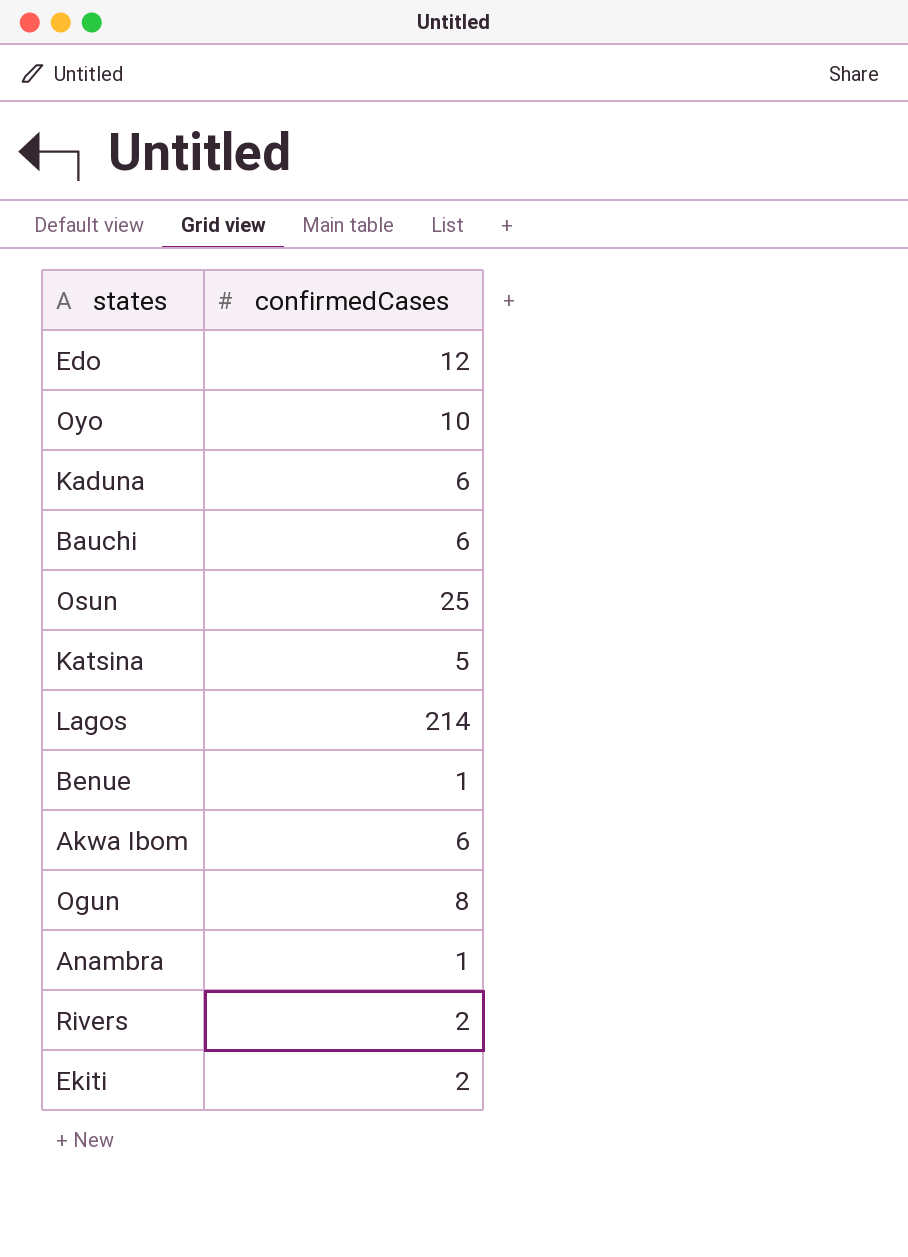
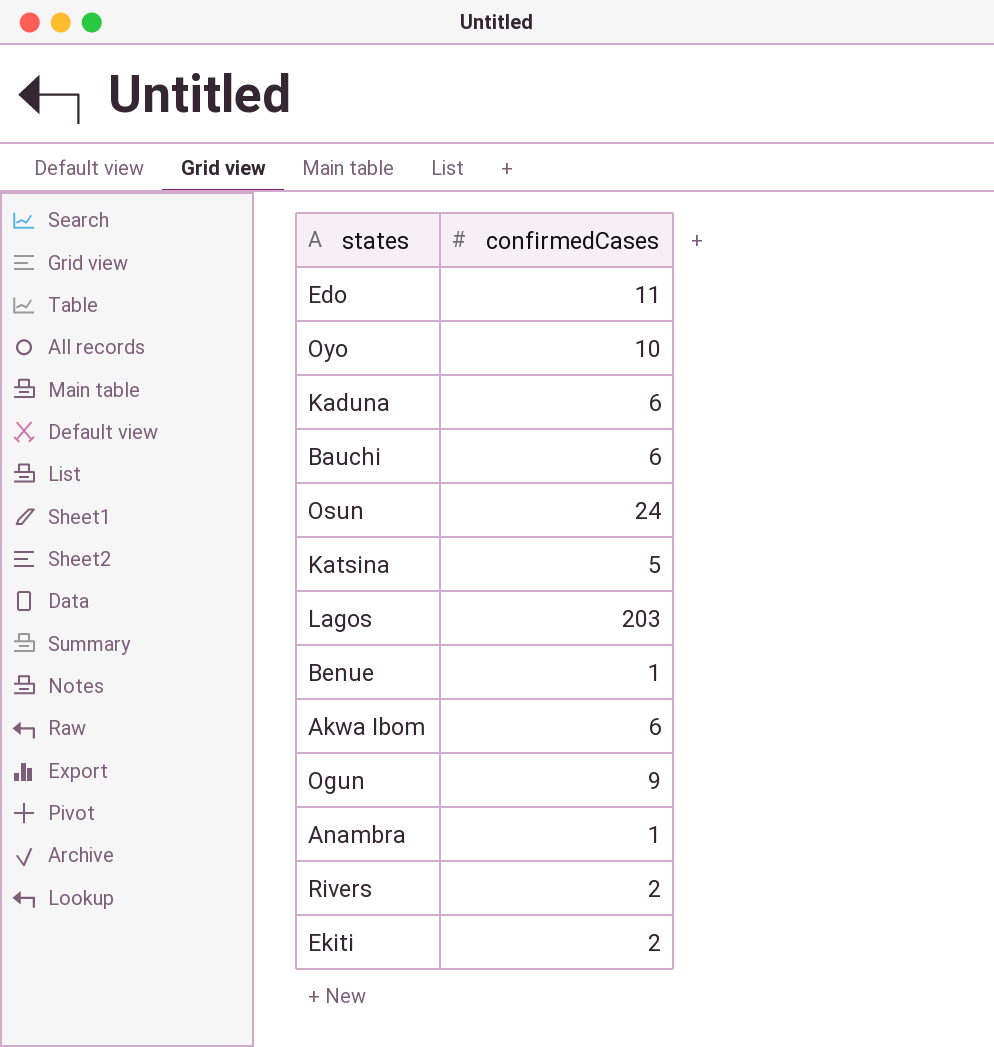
Edo | confirmedCases: 12 -> 11
Osun | confirmedCases: 25 -> 24
Lagos | confirmedCases: 214 -> 203
Ogun | confirmedCases: 8 -> 9

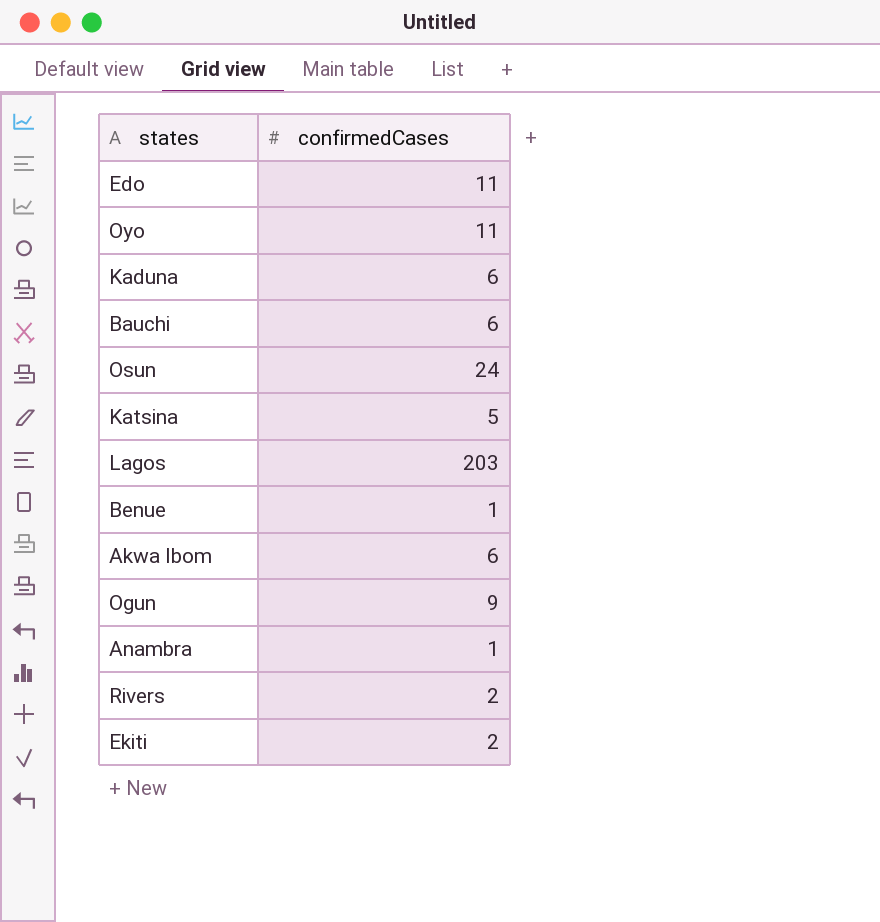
Oyo | confirmedCases: 10 -> 11

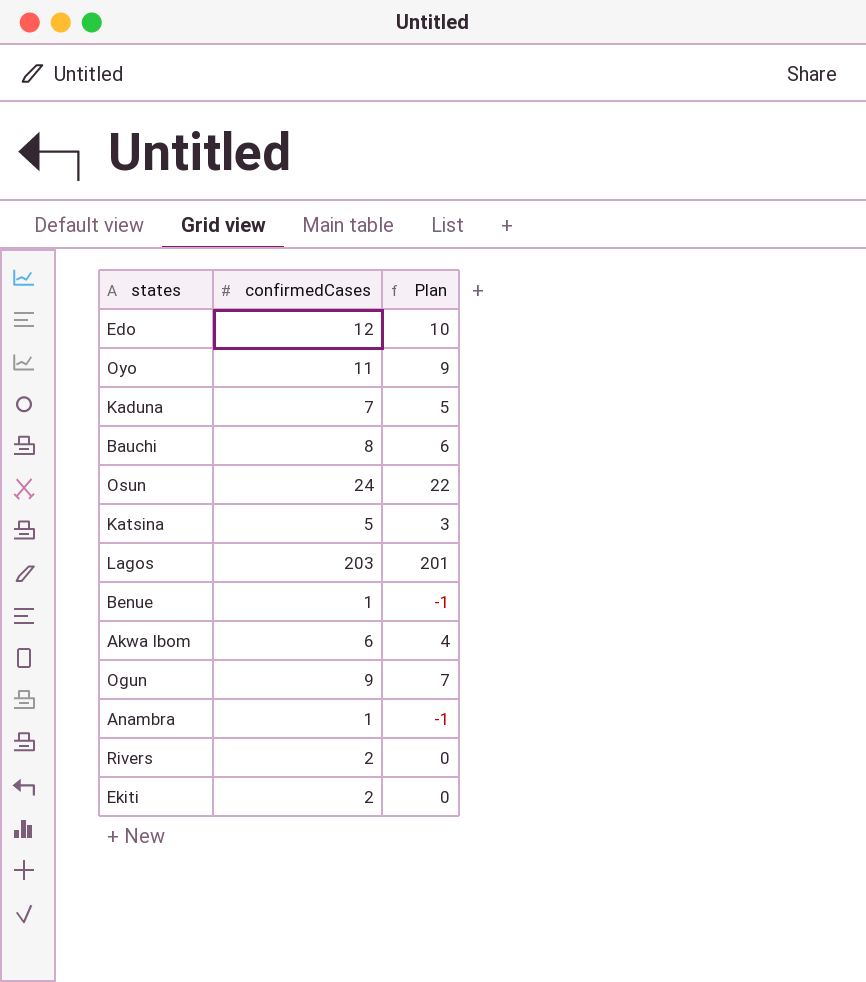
column Plan | formula: none -> [confirmedCases] - 2
Edo | confirmedCases: 11 -> 12
Kaduna | confirmedCases: 6 -> 7
Bauchi | confirmedCases: 6 -> 8

